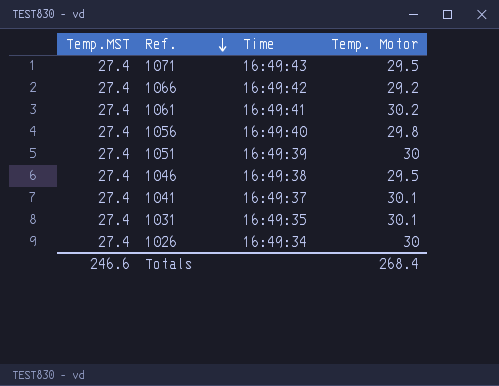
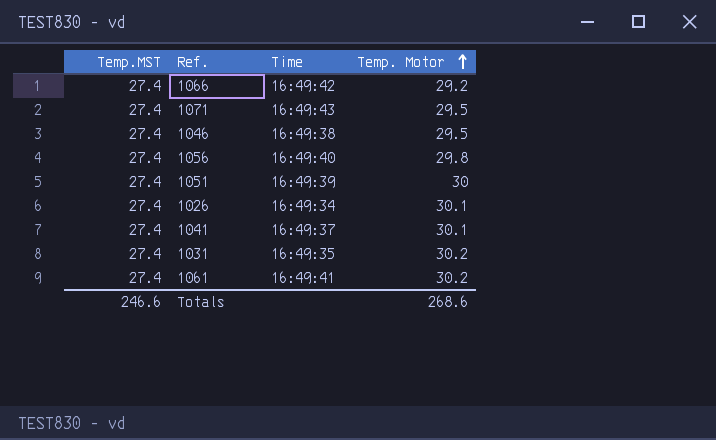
row order: Ref. descending -> Temp. Motor ascending
1026 | Temp. Motor: 30 -> 30.1
1031 | Temp. Motor: 30.1 -> 30.2
Totals | Temp. Motor: 268.4 -> 268.6

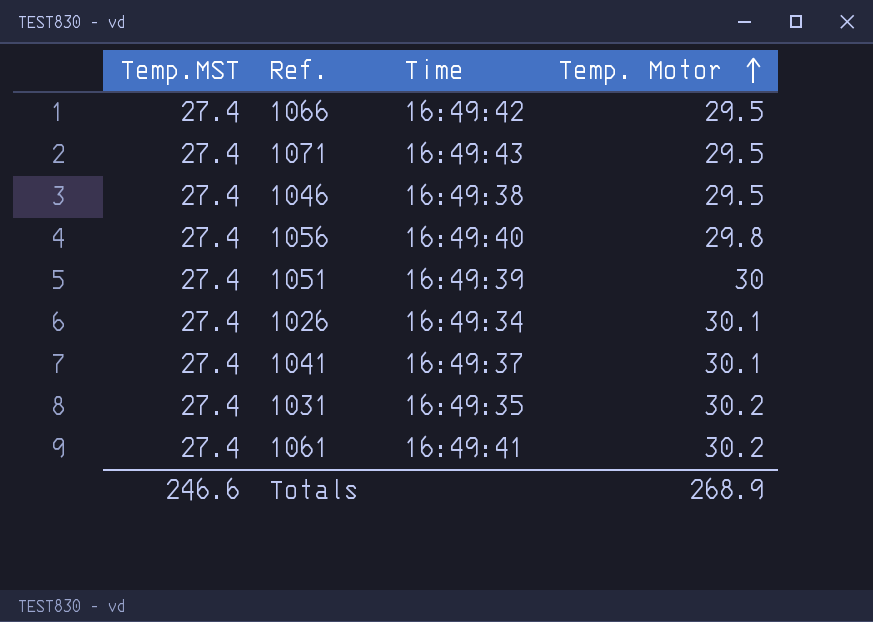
1066 | Temp. Motor: 29.2 -> 29.5
Totals | Temp. Motor: 268.6 -> 268.9

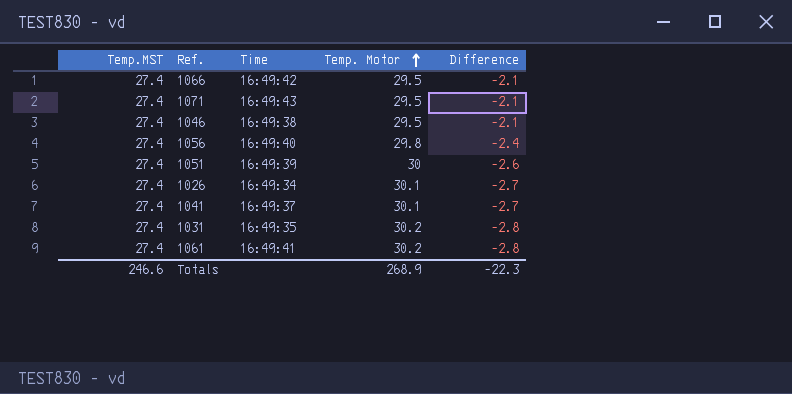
column Difference | formula: none -> [Temp.MST] - [Temp. Motor]

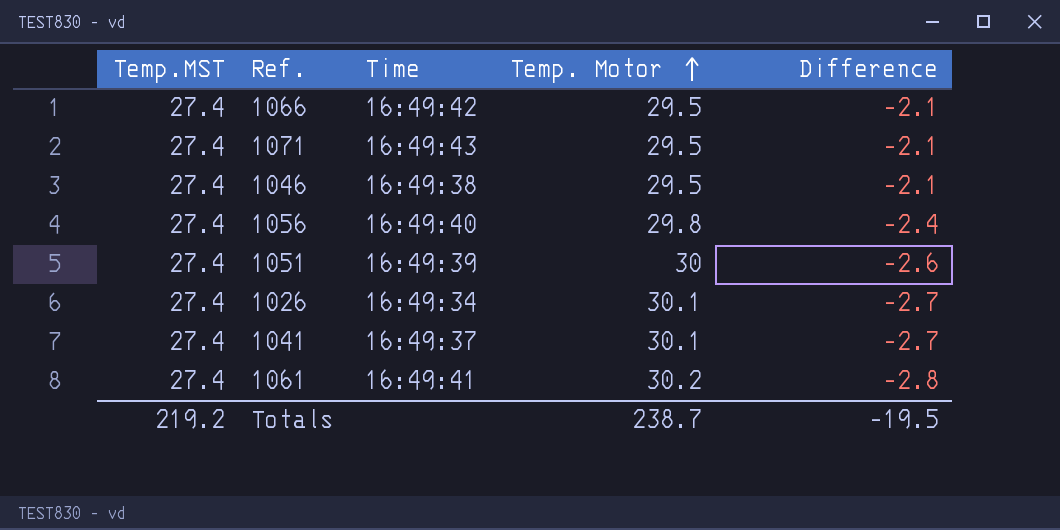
row 1031: 27.4 | 16:49:35 | 30.2 | -2.8 -> none
Totals | Temp.MST: 246.6 -> 219.2
Totals | Temp. Motor: 268.9 -> 238.7
Totals | Difference: -22.3 -> -19.5

